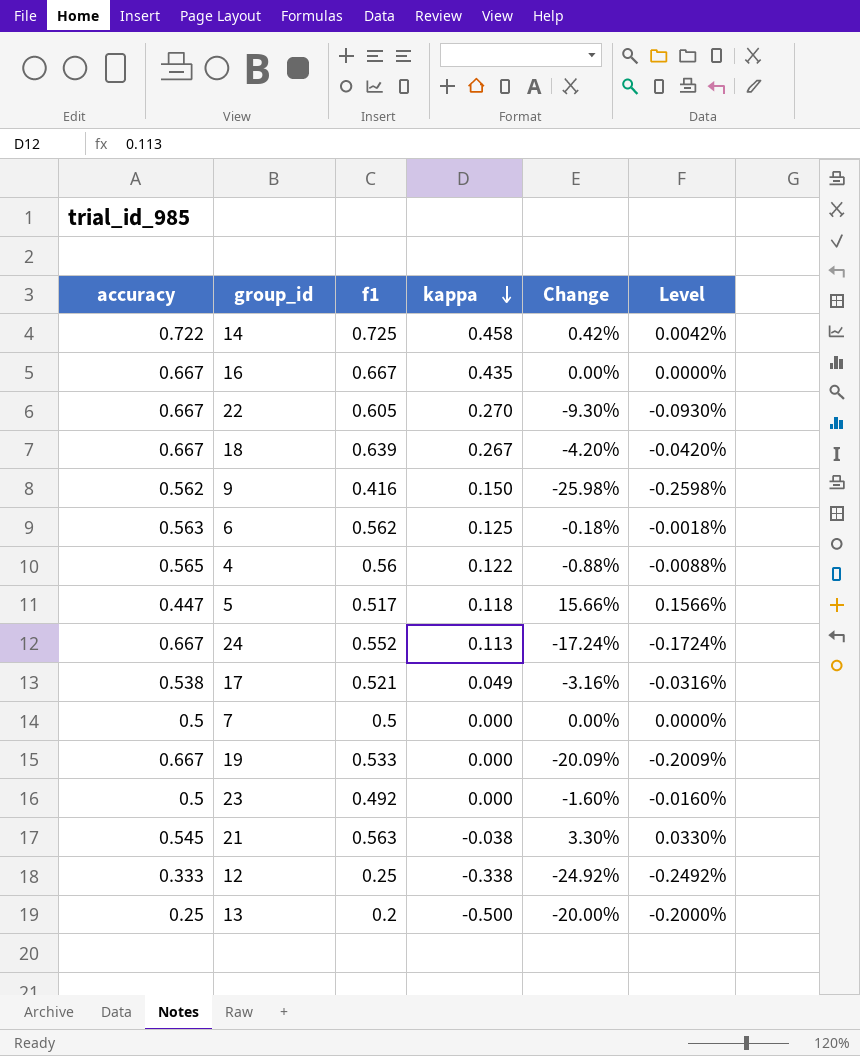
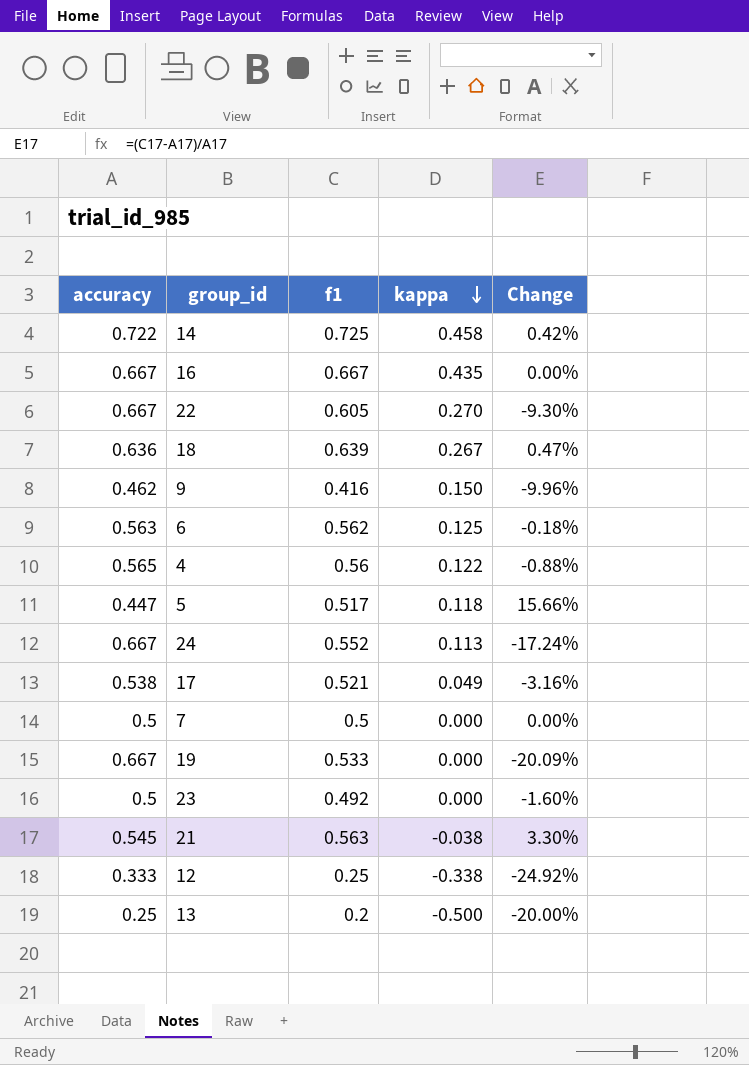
column Level | formula: [Change] * 0.01 -> none
18 | accuracy: 0.667 -> 0.636
18 | Change: -4.20% -> 0.47%
9 | accuracy: 0.562 -> 0.462
9 | Change: -25.98% -> -9.96%

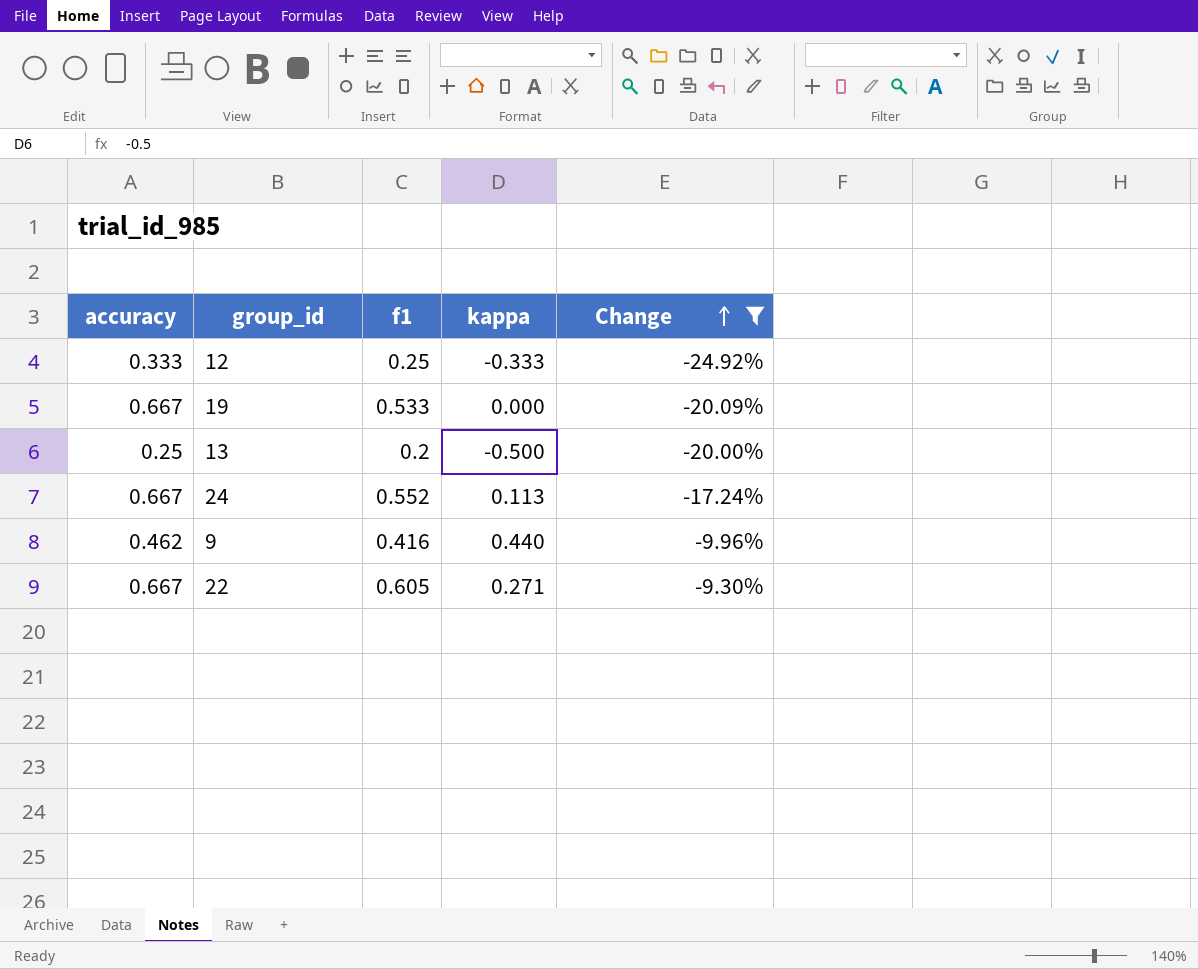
filter: none -> Change <= -9.30%
row order: kappa descending -> Change ascending
12 | kappa: -0.338 -> -0.333
9 | kappa: 0.150 -> 0.440
22 | kappa: 0.270 -> 0.271

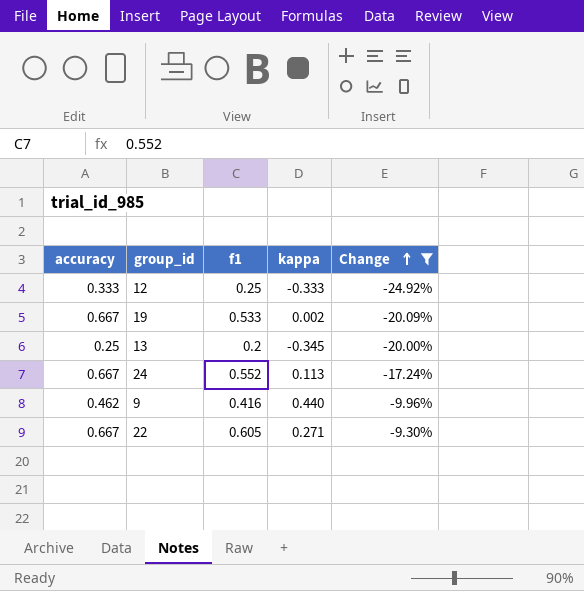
19 | kappa: 0.000 -> 0.002
13 | kappa: -0.500 -> -0.345

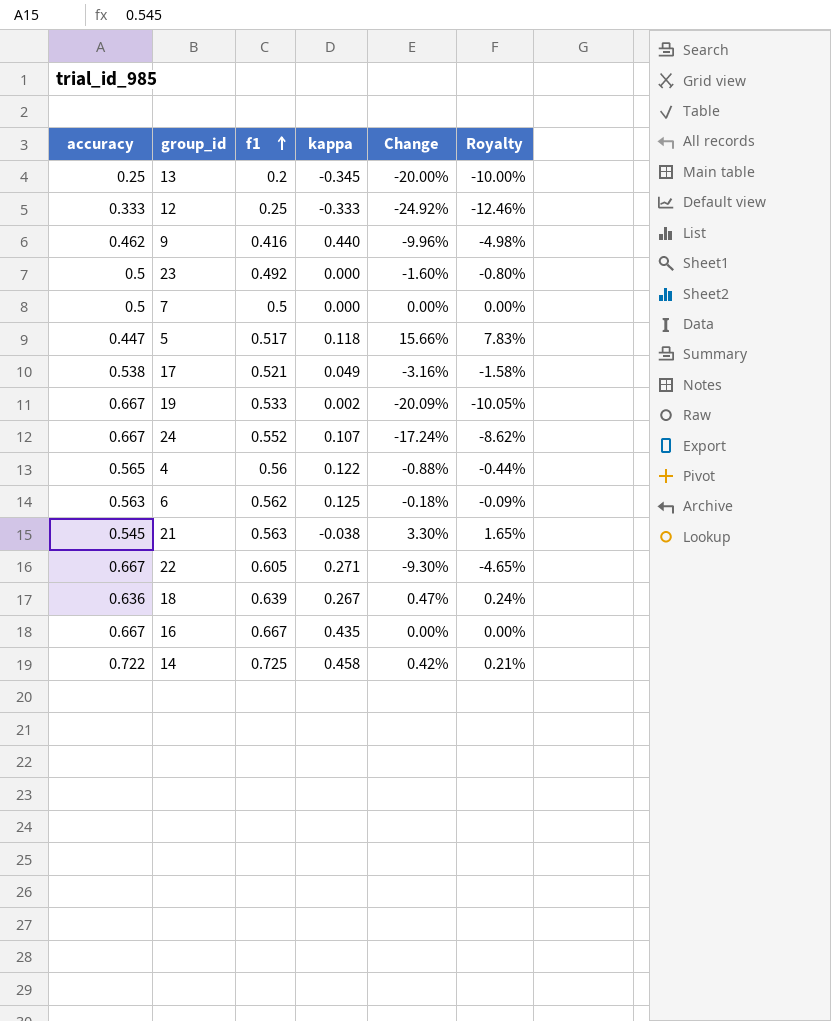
filter: Change <= -9.30% -> none
row order: Change ascending -> f1 ascending
column Royalty | formula: none -> [Change] * 0.5
24 | kappa: 0.113 -> 0.107

